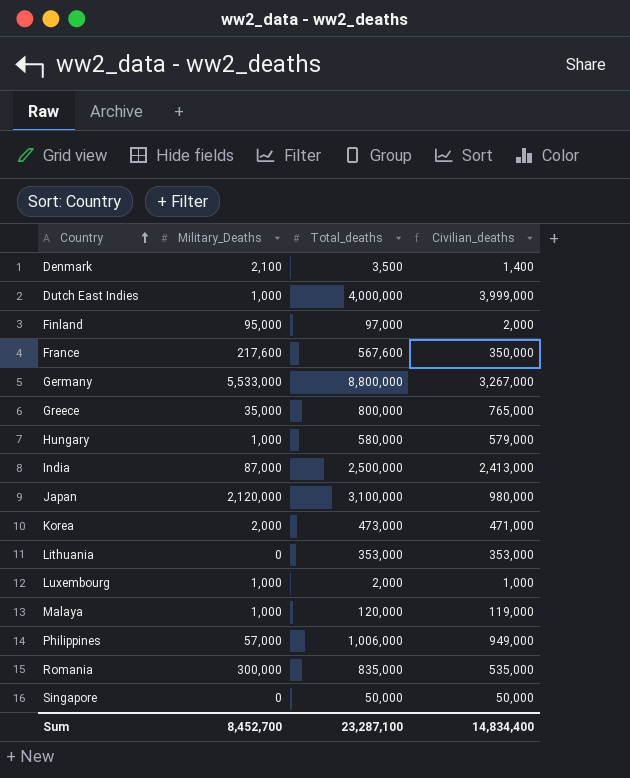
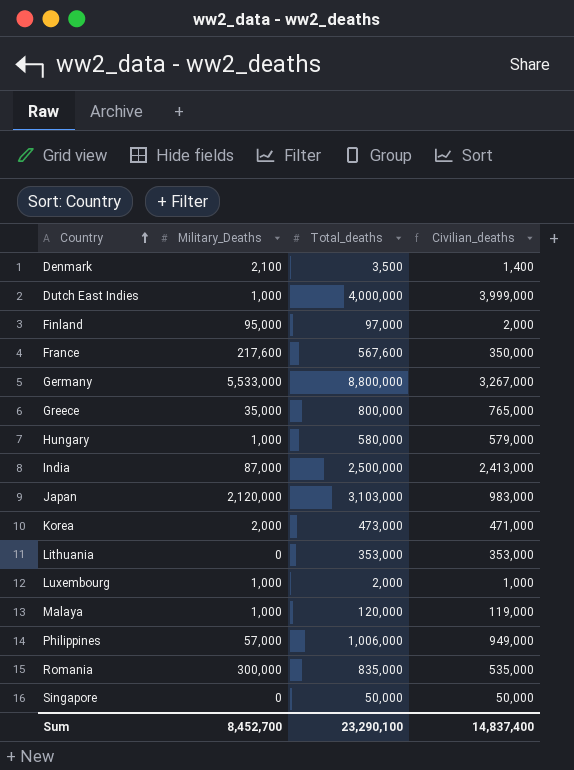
Japan | Total_deaths: 3,100,000 -> 3,103,000
Japan | Civilian_deaths: 980,000 -> 983,000
Sum | Total_deaths: 23,287,100 -> 23,290,100
Sum | Civilian_deaths: 14,834,400 -> 14,837,400

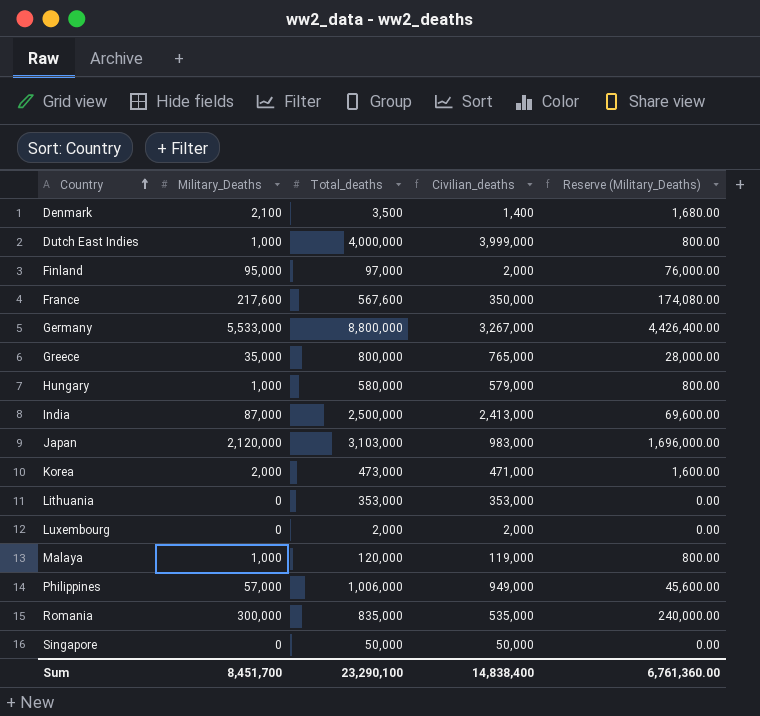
column Reserve (Military_Deaths) | formula: none -> [Military_Deaths] * 0.8
Luxembourg | Military_Deaths: 1,000 -> 0
Luxembourg | Civilian_deaths: 1,000 -> 2,000
Sum | Military_Deaths: 8,452,700 -> 8,451,700
Sum | Civilian_deaths: 14,837,400 -> 14,838,400

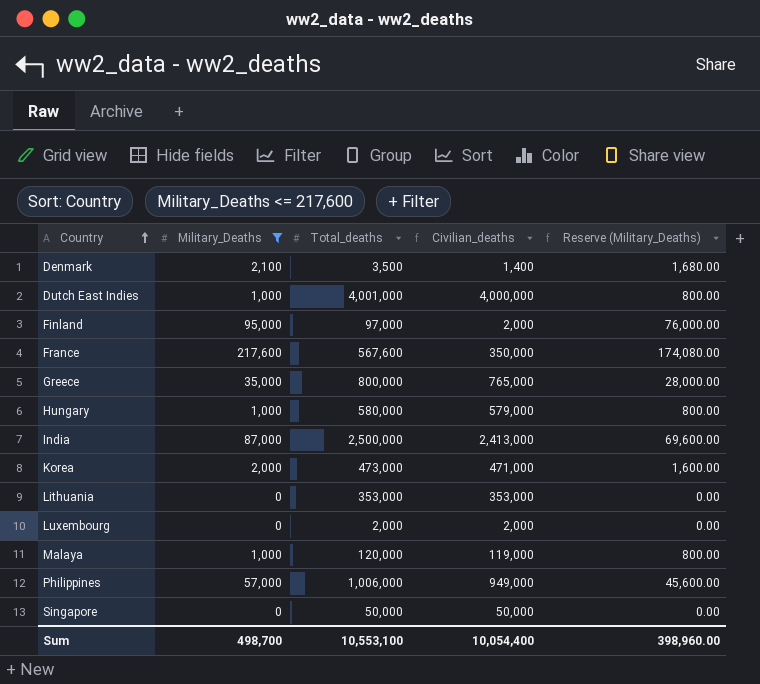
filter: none -> Military_Deaths <= 217,600
Dutch East Indies | Total_deaths: 4,000,000 -> 4,001,000
Dutch East Indies | Civilian_deaths: 3,999,000 -> 4,000,000
Sum | Military_Deaths: 8,451,700 -> 498,700
Sum | Total_deaths: 23,290,100 -> 10,553,100
Sum | Civilian_deaths: 14,838,400 -> 10,054,400
Sum | Reserve (Military_Deaths): 6,761,360.00 -> 398,960.00

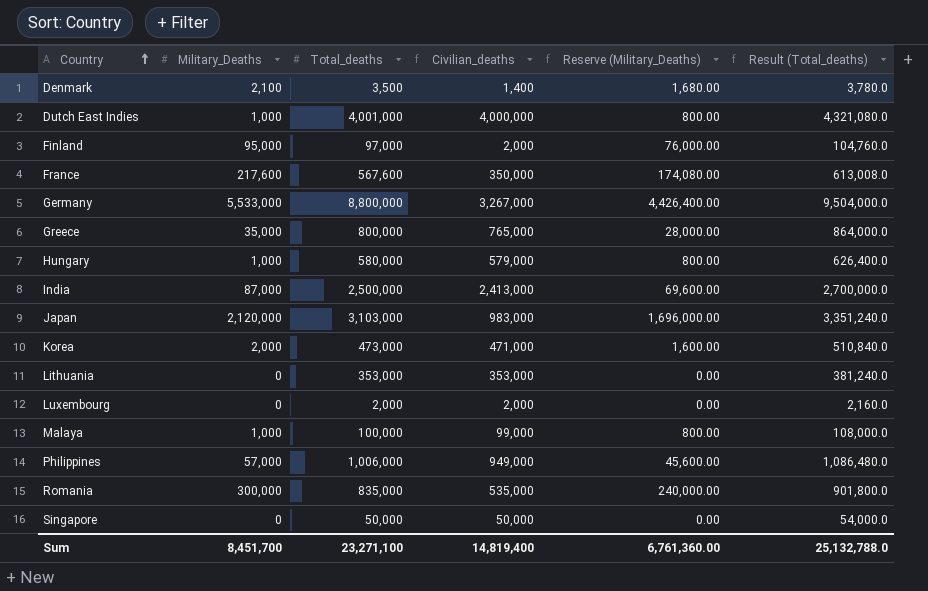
filter: Military_Deaths <= 217,600 -> none
column Result (Total_deaths) | formula: none -> [Total_deaths] * 1.08
Malaya | Total_deaths: 120,000 -> 100,000
Malaya | Civilian_deaths: 119,000 -> 99,000
Sum | Military_Deaths: 498,700 -> 8,451,700
Sum | Total_deaths: 10,553,100 -> 23,271,100
Sum | Civilian_deaths: 10,054,400 -> 14,819,400
Sum | Reserve (Military_Deaths): 398,960.00 -> 6,761,360.00

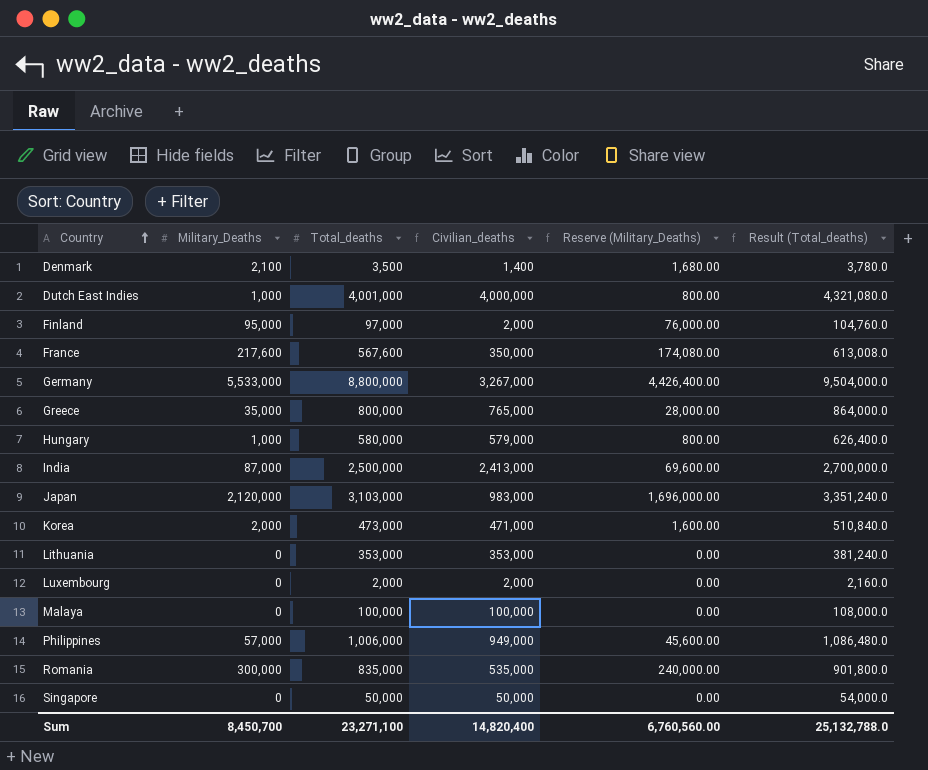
Malaya | Military_Deaths: 1,000 -> 0
Malaya | Civilian_deaths: 99,000 -> 100,000
Malaya | Reserve (Military_Deaths): 800.00 -> 0.00
Sum | Military_Deaths: 8,451,700 -> 8,450,700
Sum | Civilian_deaths: 14,819,400 -> 14,820,400
Sum | Reserve (Military_Deaths): 6,761,360.00 -> 6,760,560.00

